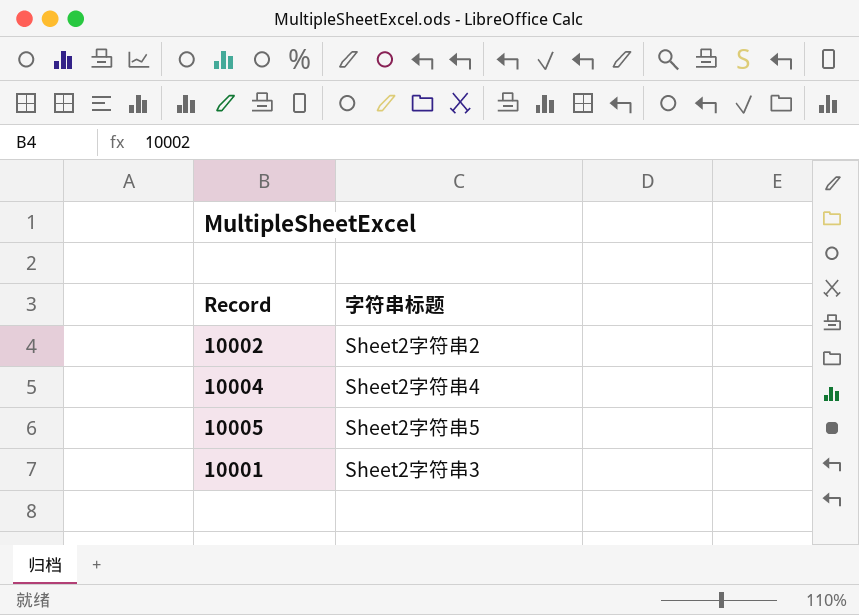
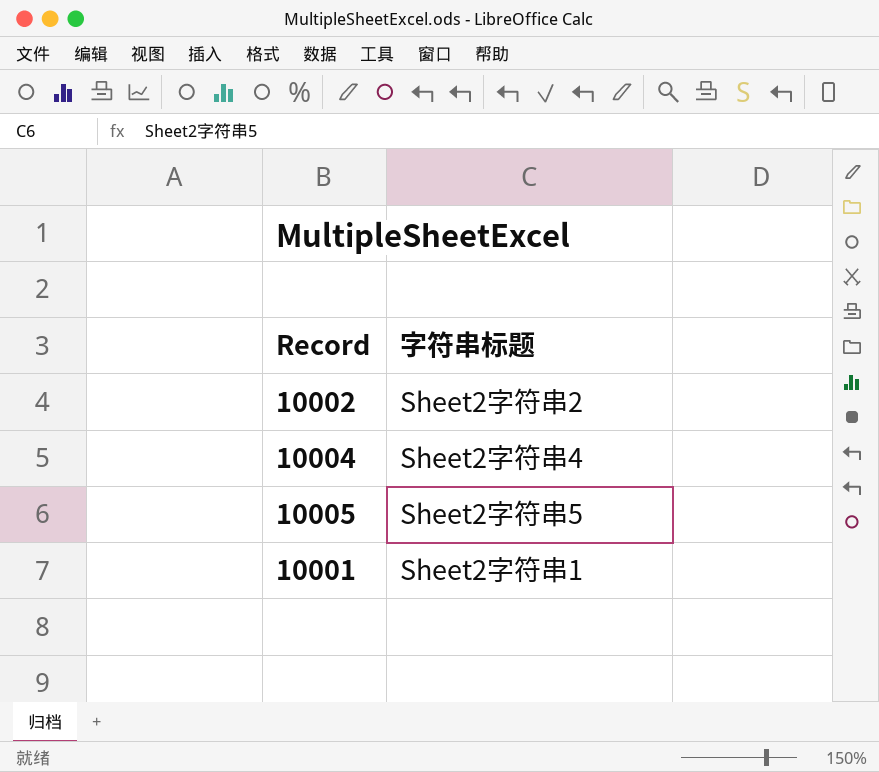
10001 | 字符串标题: Sheet2字符串3 -> Sheet2字符串1

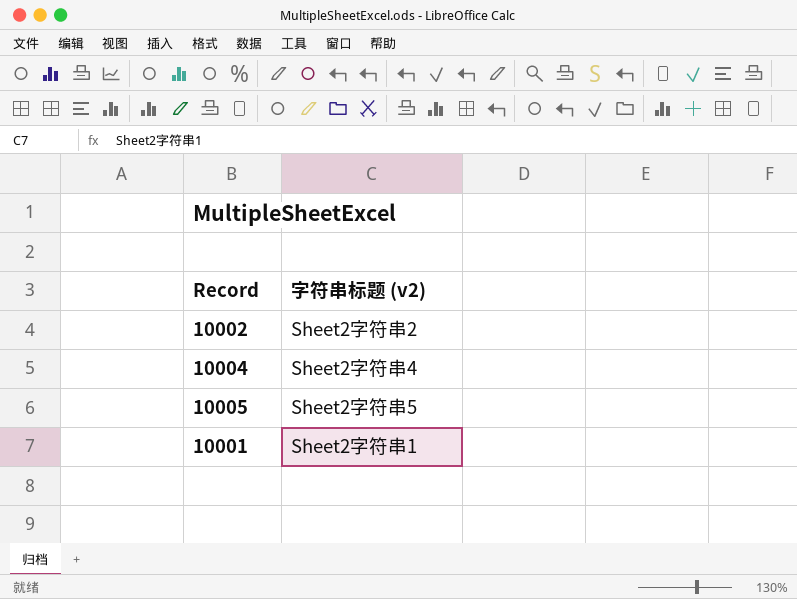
column name: 字符串标题 -> 字符串标题 (v2)

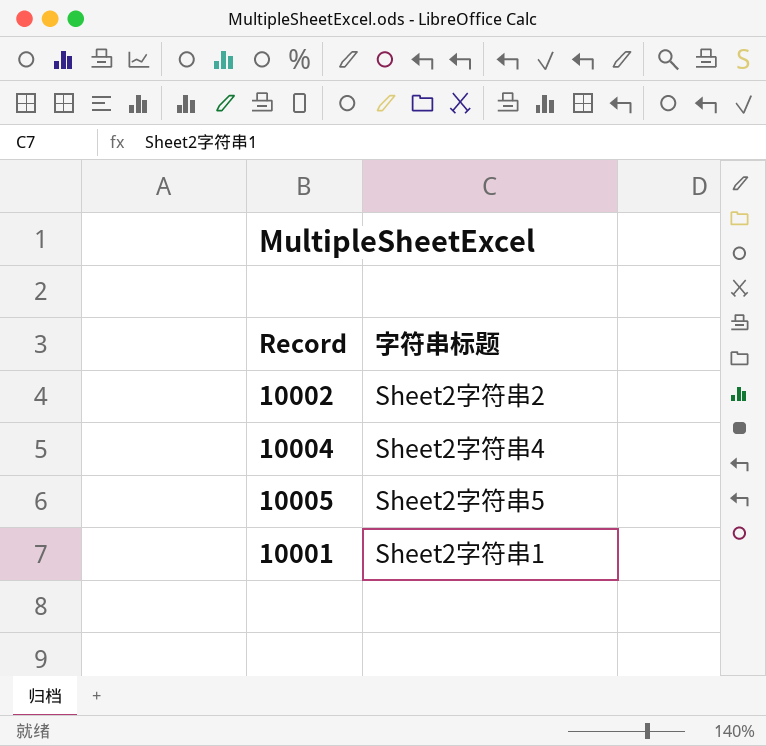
column name: 字符串标题 (v2) -> 字符串标题

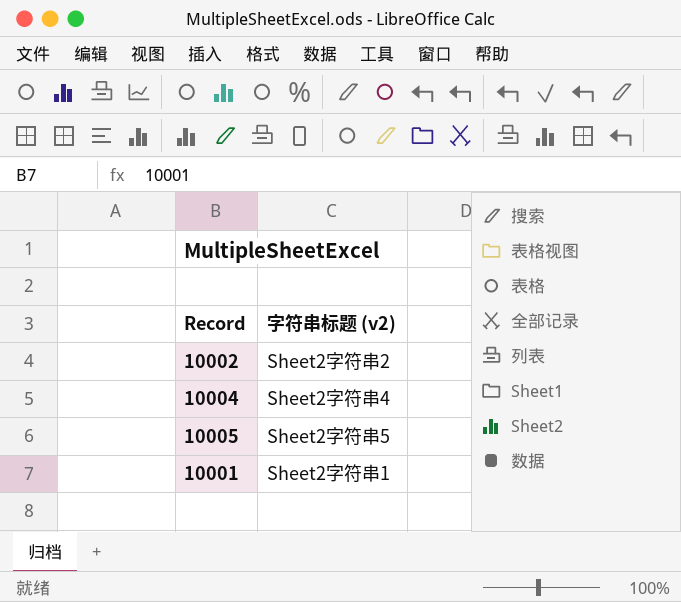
column name: 字符串标题 -> 字符串标题 (v2)

